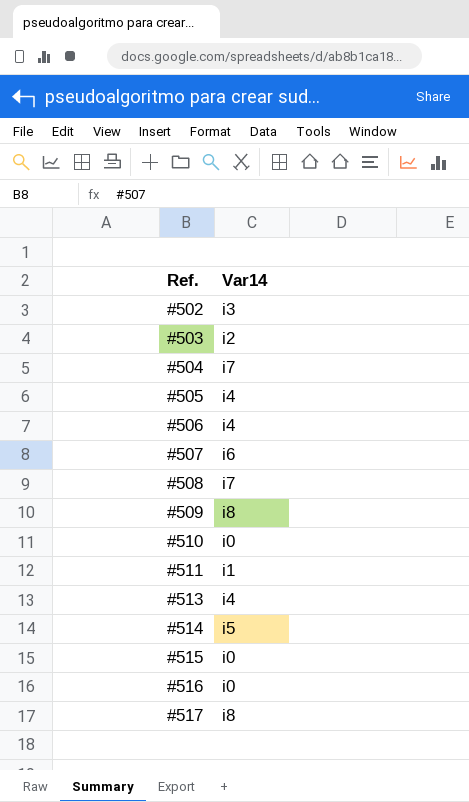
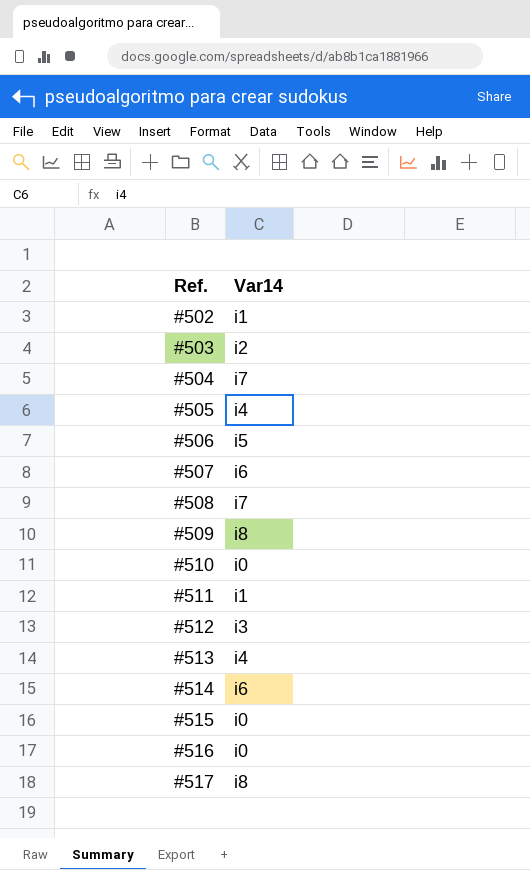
#502 | Var14: i3 -> i1
#506 | Var14: i4 -> i5
row #512: none -> i3
#514 | Var14: i5 -> i6

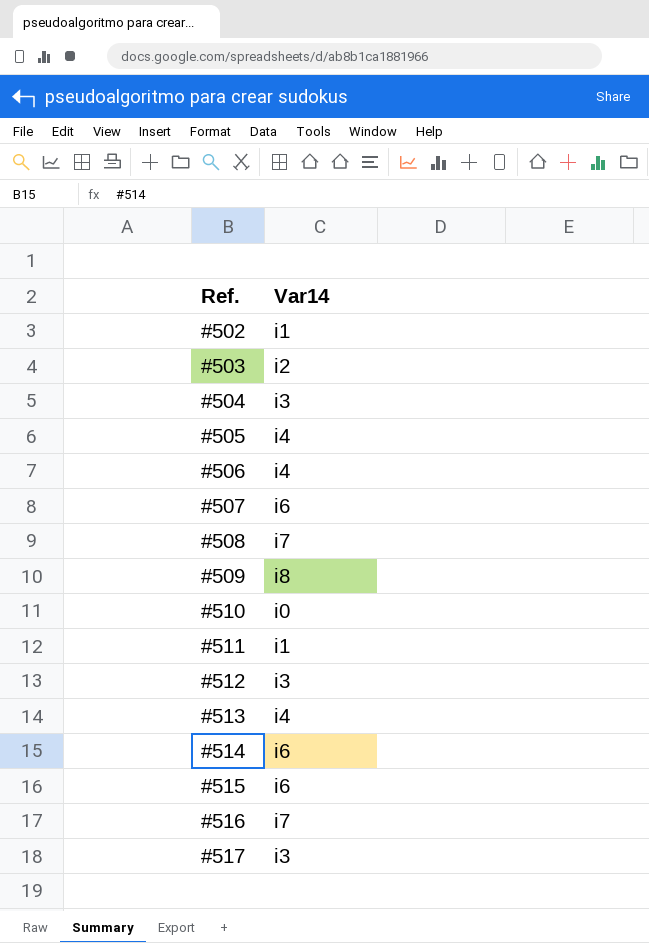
#504 | Var14: i7 -> i3
#506 | Var14: i5 -> i4
#515 | Var14: i0 -> i6
#516 | Var14: i0 -> i7
#517 | Var14: i8 -> i3

